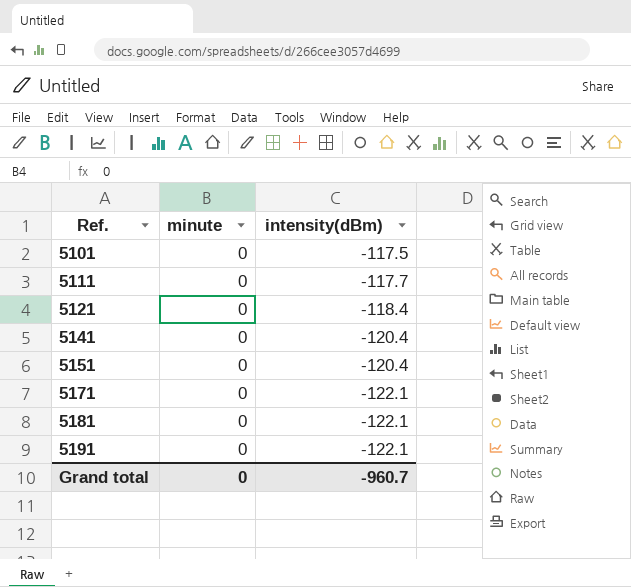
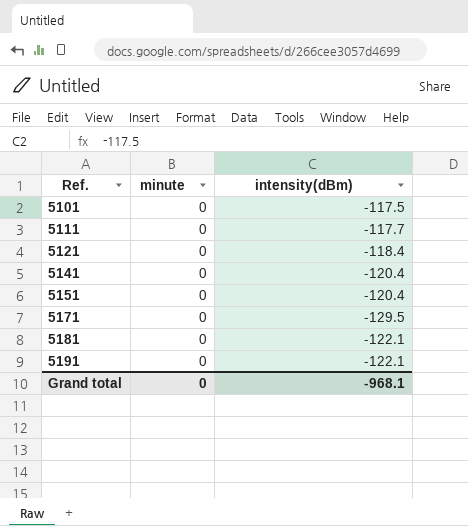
5171 | intensity(dBm): -122.1 -> -129.5
Grand total | intensity(dBm): -960.7 -> -968.1

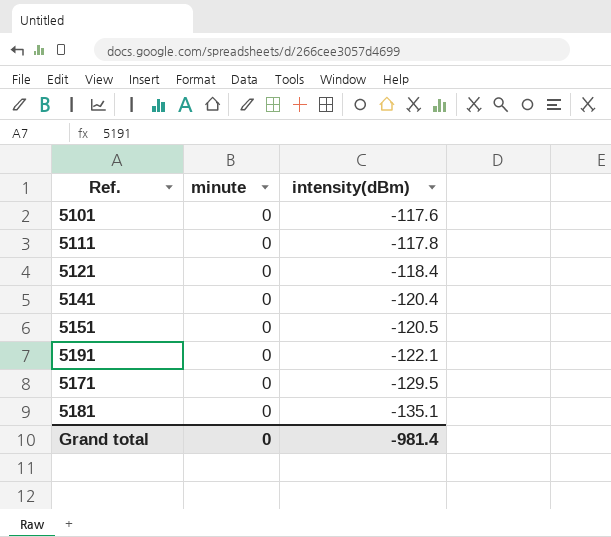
row order: Ref. ascending -> intensity(dBm) descending
5101 | intensity(dBm): -117.5 -> -117.6
5111 | intensity(dBm): -117.7 -> -117.8
5151 | intensity(dBm): -120.4 -> -120.5
5181 | intensity(dBm): -122.1 -> -135.1
Grand total | intensity(dBm): -968.1 -> -981.4

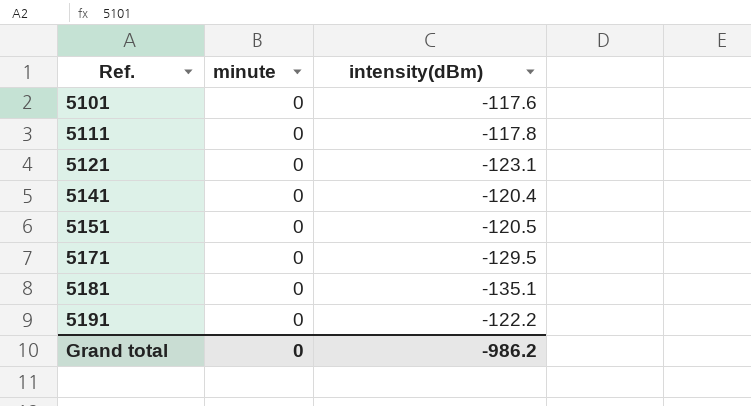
row order: intensity(dBm) descending -> Ref. ascending
5121 | intensity(dBm): -118.4 -> -123.1
5191 | intensity(dBm): -122.1 -> -122.2
Grand total | intensity(dBm): -981.4 -> -986.2

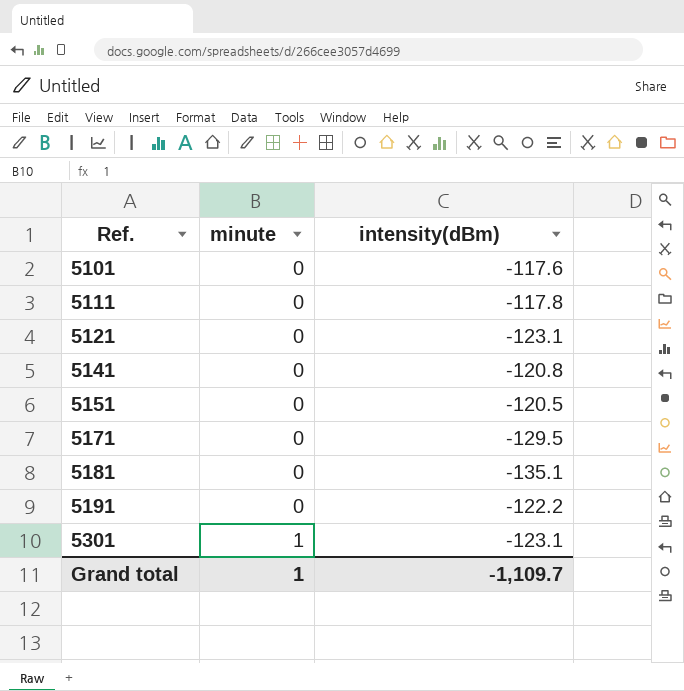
5141 | intensity(dBm): -120.4 -> -120.8
row 5301: none -> 1 | -123.1
Grand total | minute: 0 -> 1
Grand total | intensity(dBm): -986.2 -> -1,109.7

